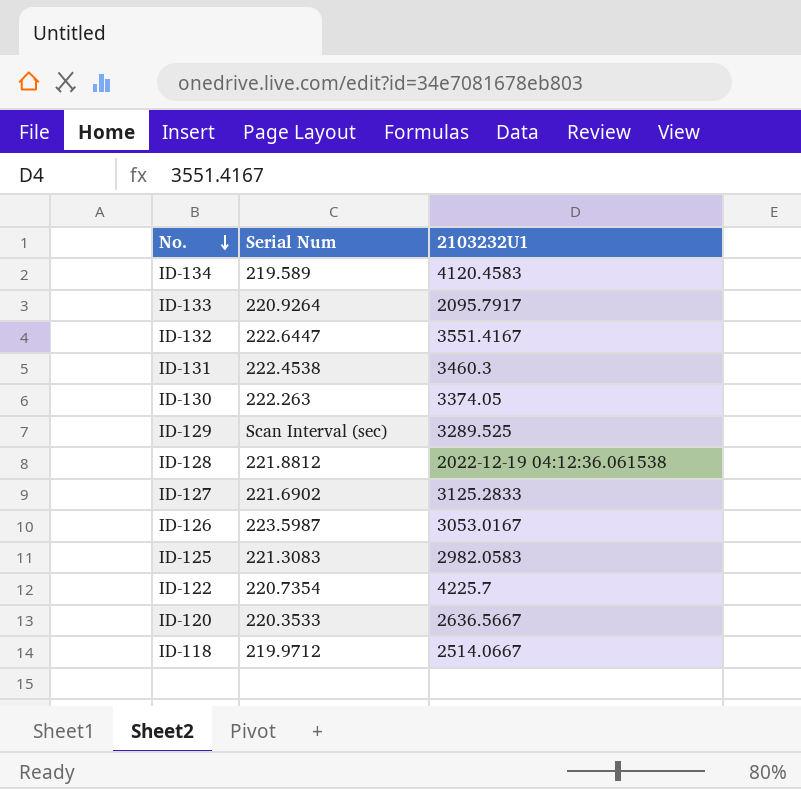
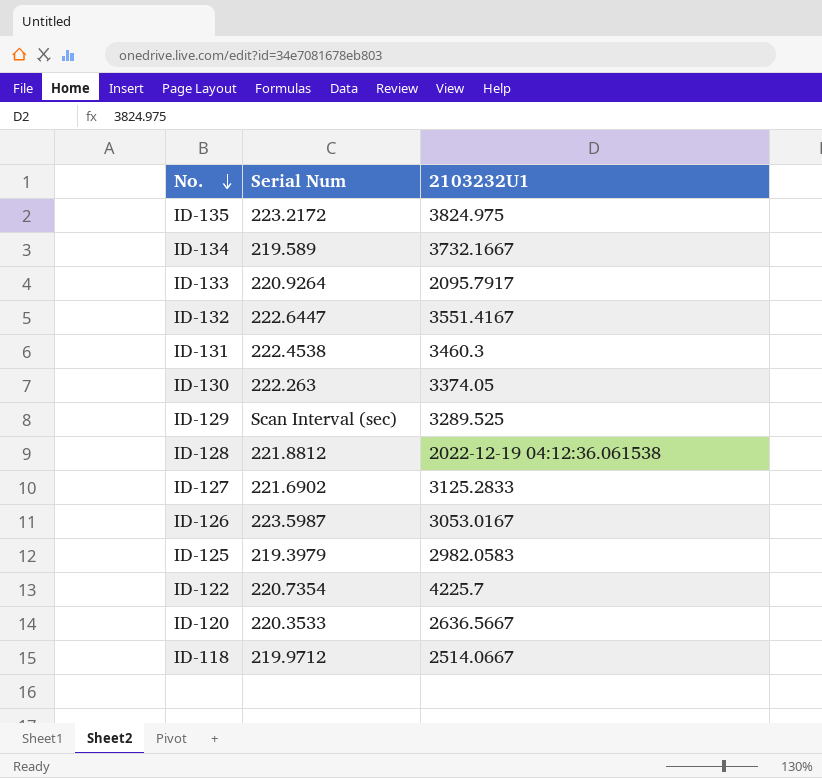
row ID-135: none -> 223.2172 | 3824.975
ID-134 | 2103232U1: 4120.4583 -> 3732.1667
ID-125 | Serial Num: 221.3083 -> 219.3979

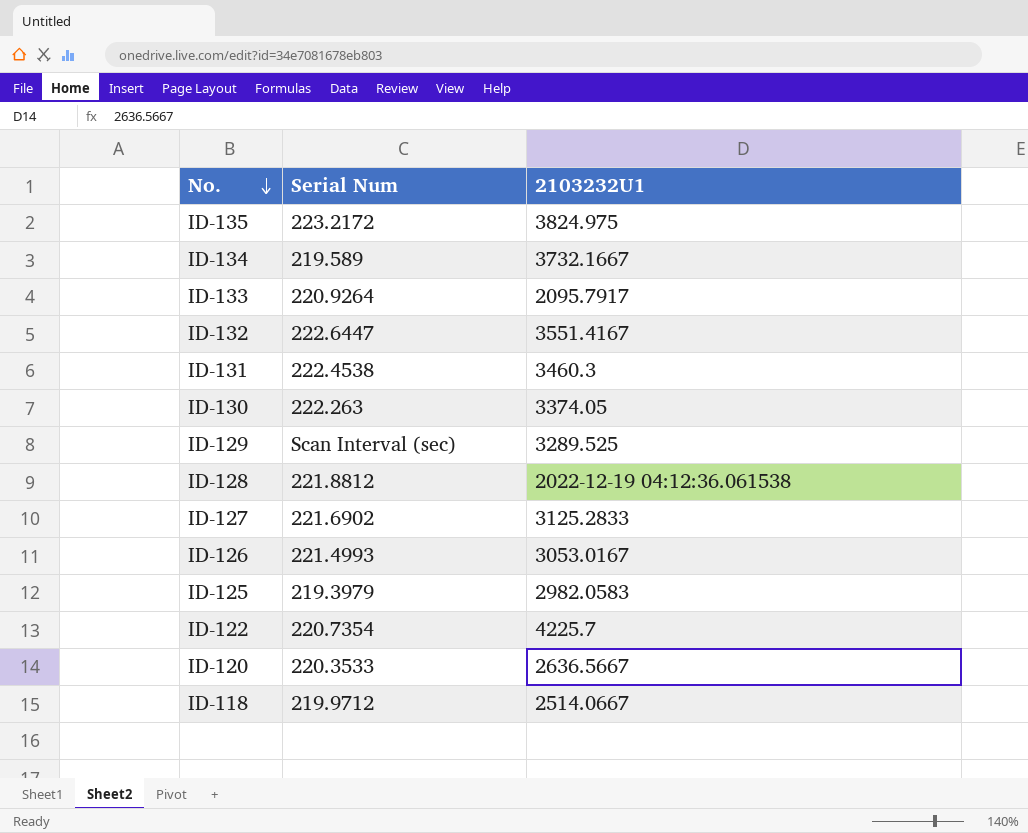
ID-126 | Serial Num: 223.5987 -> 221.4993

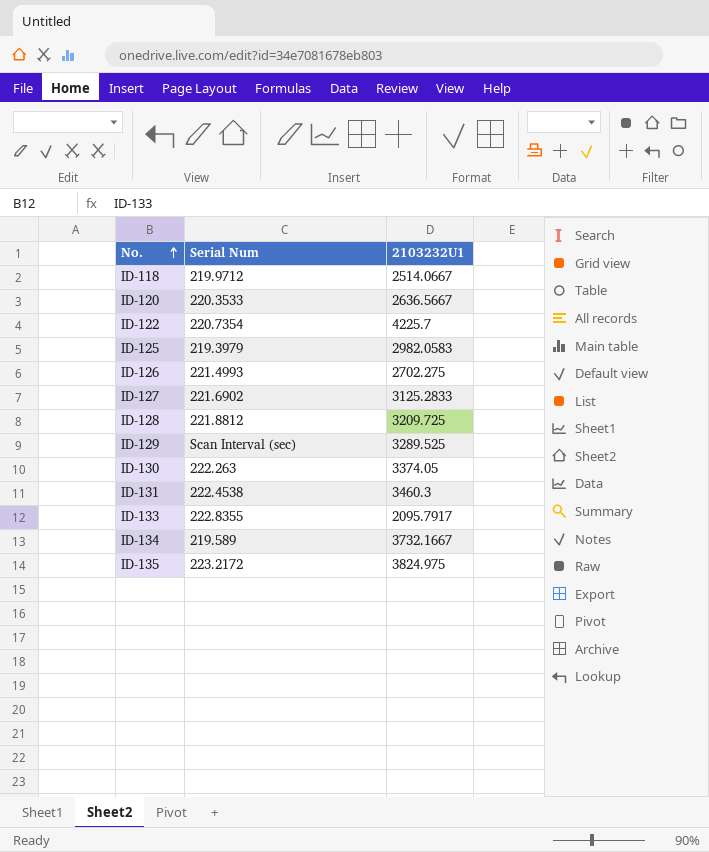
row order: No. descending -> No. ascending
row ID-132: 222.6447 | 3551.4167 -> none
ID-126 | 2103232U1: 3053.0167 -> 2702.275
ID-128 | 2103232U1: 2022-12-19 04:12:36.061538 -> 3209.725
ID-133 | Serial Num: 220.9264 -> 222.8355

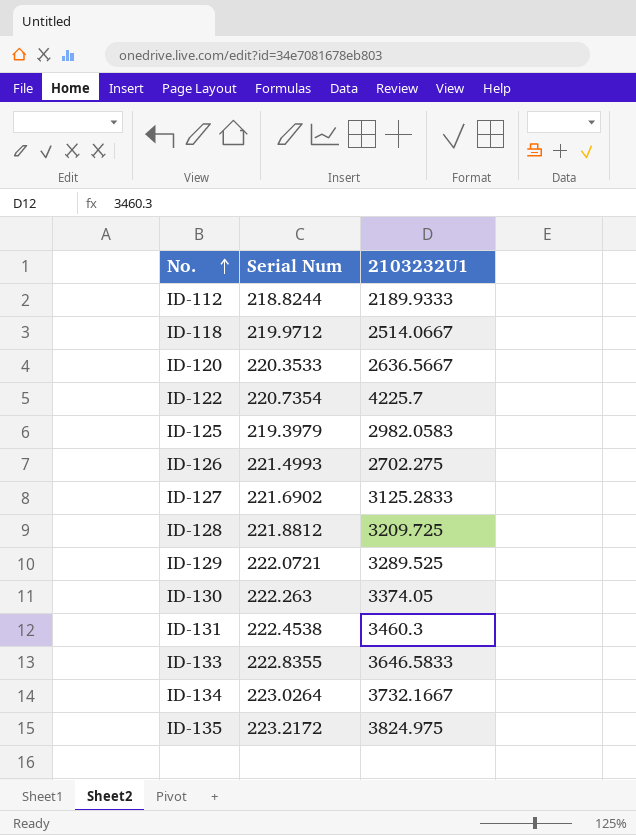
row ID-112: none -> 218.8244 | 2189.9333
ID-129 | Serial Num: Scan Interval (sec) -> 222.0721
ID-133 | 2103232U1: 2095.7917 -> 3646.5833
ID-134 | Serial Num: 219.589 -> 223.0264

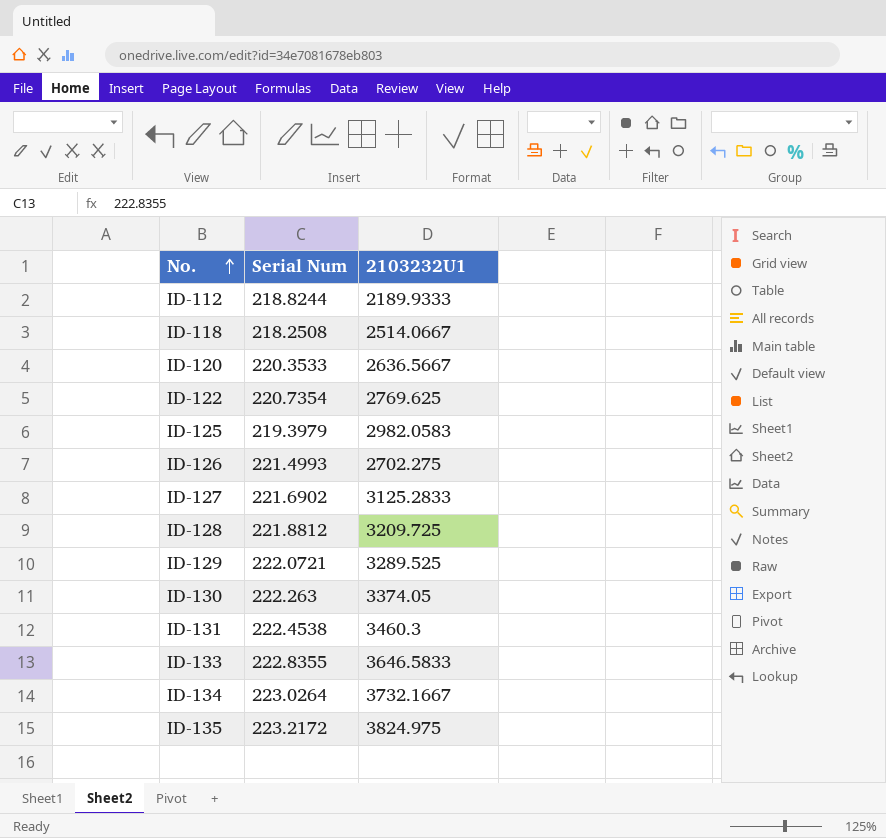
ID-118 | Serial Num: 219.9712 -> 218.2508
ID-122 | 2103232U1: 4225.7 -> 2769.625

